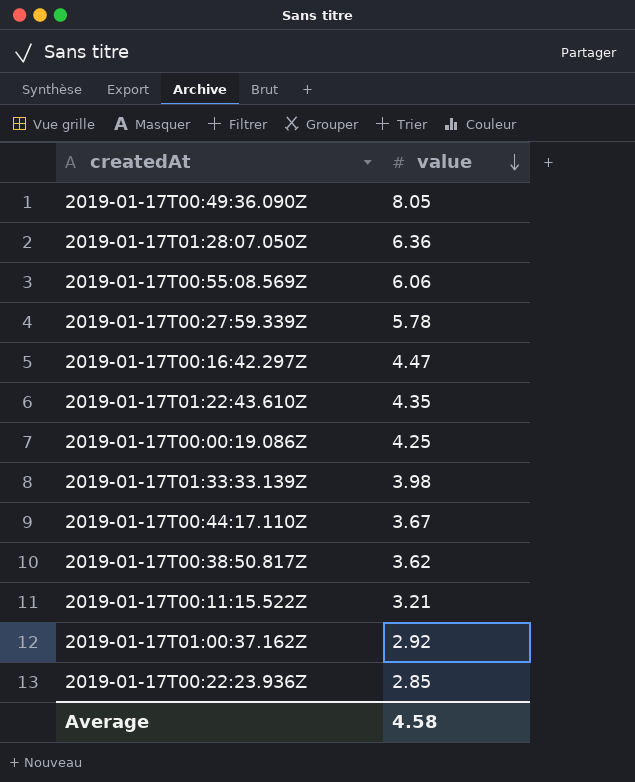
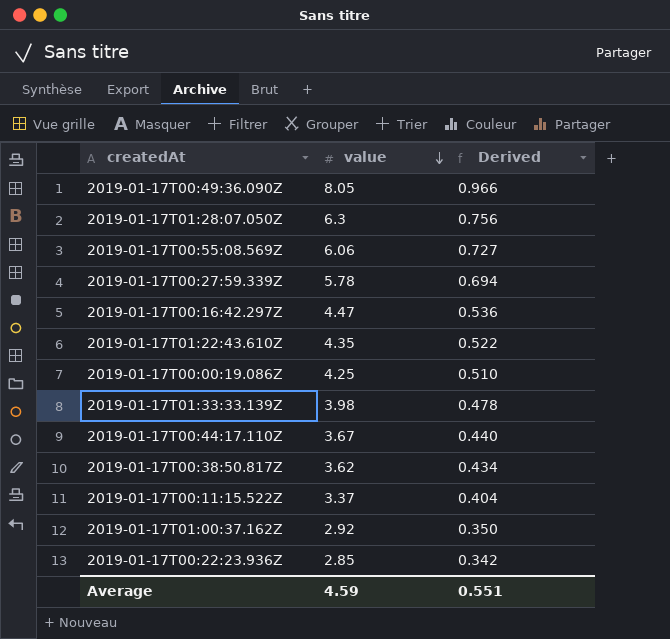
column Derived | formula: none -> [value] * 0.12
2019-01-17T01:28:07.050Z | value: 6.36 -> 6.3
2019-01-17T00:11:15.522Z | value: 3.21 -> 3.37
Average | value: 4.58 -> 4.59

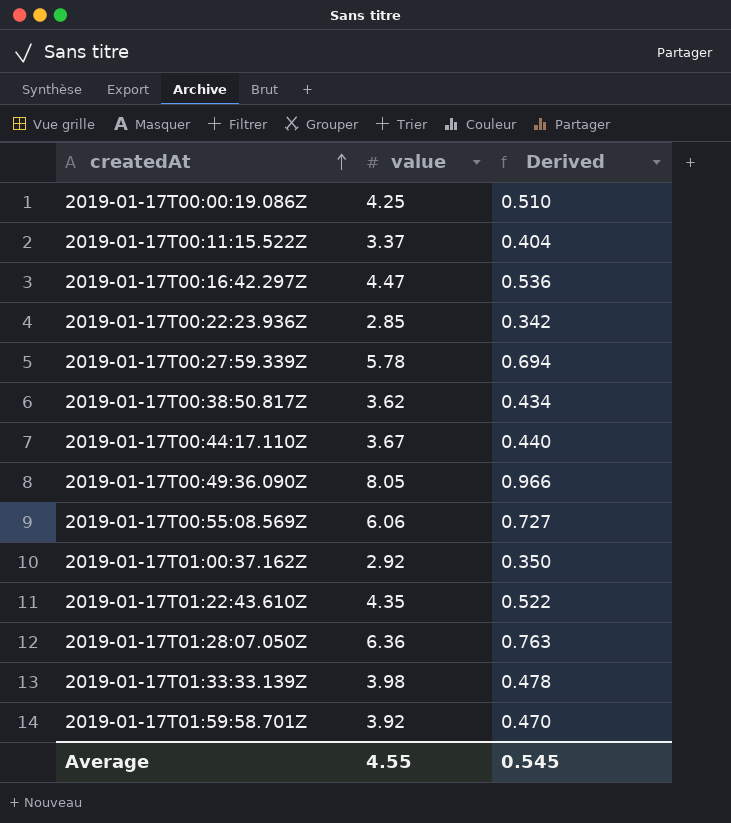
row order: value descending -> createdAt ascending
2019-01-17T01:28:07.050Z | value: 6.3 -> 6.36
2019-01-17T01:28:07.050Z | Derived: 0.756 -> 0.763
row 2019-01-17T01:59:58.701Z: none -> 3.92 | 0.470
Average | value: 4.59 -> 4.55
Average | Derived: 0.551 -> 0.545

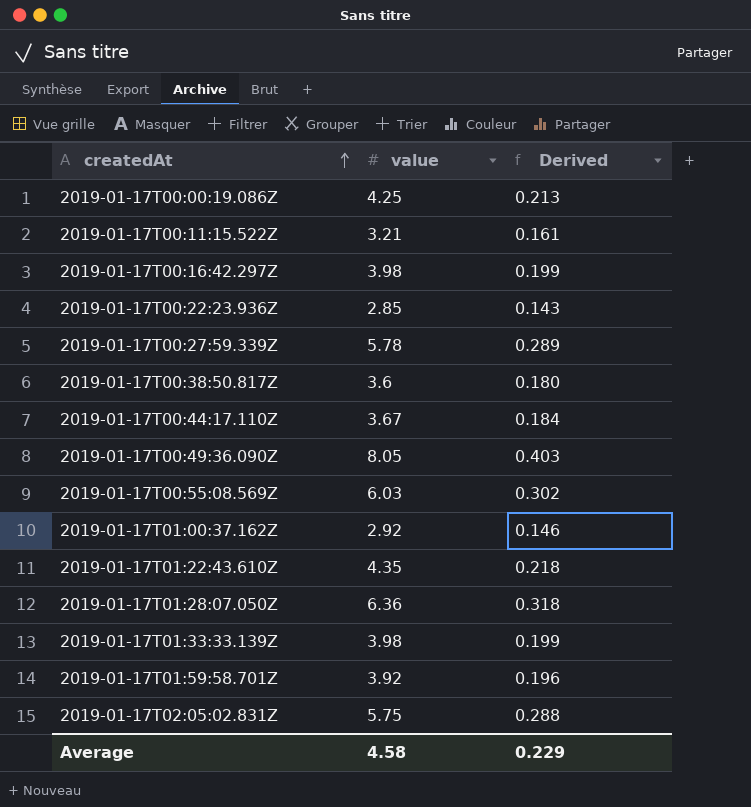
column Derived | formula: [value] * 0.12 -> [value] * 0.05
2019-01-17T00:11:15.522Z | value: 3.37 -> 3.21
2019-01-17T00:16:42.297Z | value: 4.47 -> 3.98
2019-01-17T00:38:50.817Z | value: 3.62 -> 3.6
2019-01-17T00:55:08.569Z | value: 6.06 -> 6.03
row 2019-01-17T02:05:02.831Z: none -> 5.75 | 0.288
Average | value: 4.55 -> 4.58
Average | Derived: 0.545 -> 0.229

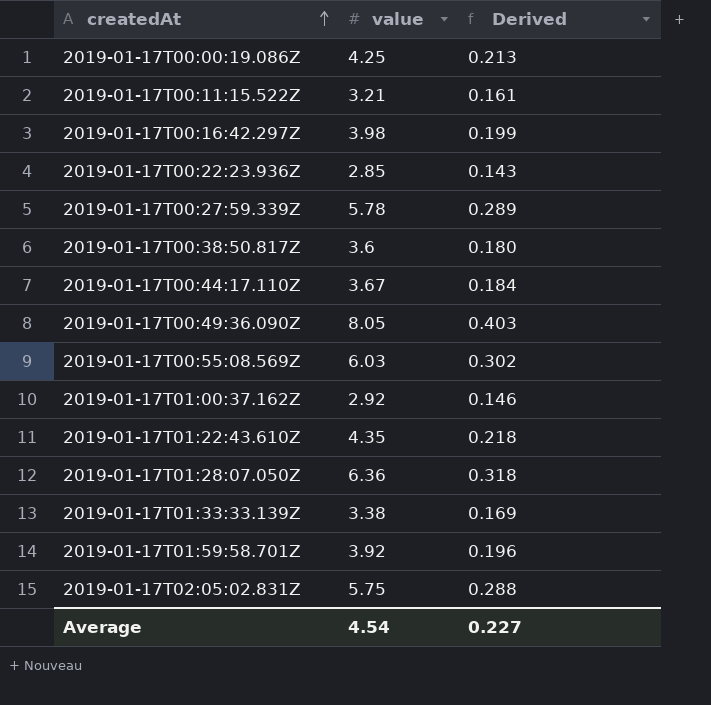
2019-01-17T01:33:33.139Z | value: 3.98 -> 3.38
2019-01-17T01:33:33.139Z | Derived: 0.199 -> 0.169
Average | value: 4.58 -> 4.54
Average | Derived: 0.229 -> 0.227

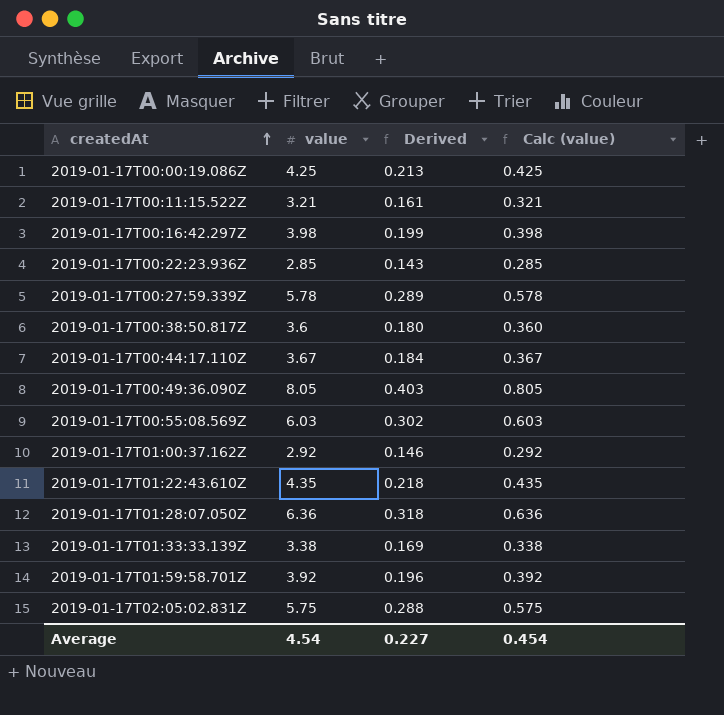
column Calc (value) | formula: none -> [value] * 0.1

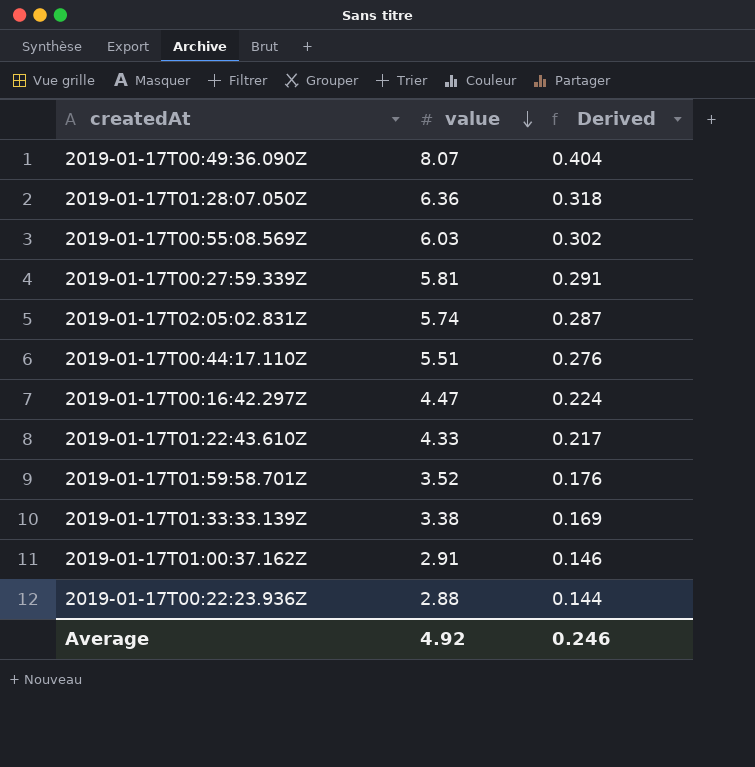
row order: createdAt ascending -> value descending
column Calc (value) | formula: [value] * 0.1 -> none
row 2019-01-17T00:00:19.086Z: 4.25 | 0.213 | 0.425 -> none
row 2019-01-17T00:11:15.522Z: 3.21 | 0.161 | 0.321 -> none
row 2019-01-17T00:38:50.817Z: 3.6 | 0.180 | 0.360 -> none
2019-01-17T00:49:36.090Z | value: 8.05 -> 8.07
2019-01-17T00:49:36.090Z | Derived: 0.403 -> 0.404
2019-01-17T00:27:59.339Z | value: 5.78 -> 5.81
2019-01-17T00:27:59.339Z | Derived: 0.289 -> 0.291
2019-01-17T02:05:02.831Z | value: 5.75 -> 5.74
2019-01-17T02:05:02.831Z | Derived: 0.288 -> 0.287
2019-01-17T00:44:17.110Z | value: 3.67 -> 5.51
2019-01-17T00:44:17.110Z | Derived: 0.184 -> 0.276
2019-01-17T00:16:42.297Z | value: 3.98 -> 4.47
2019-01-17T00:16:42.297Z | Derived: 0.199 -> 0.224
2019-01-17T01:22:43.610Z | value: 4.35 -> 4.33
2019-01-17T01:22:43.610Z | Derived: 0.218 -> 0.217
2019-01-17T01:59:58.701Z | value: 3.92 -> 3.52
2019-01-17T01:59:58.701Z | Derived: 0.196 -> 0.176
2019-01-17T01:00:37.162Z | value: 2.92 -> 2.91
2019-01-17T00:22:23.936Z | value: 2.85 -> 2.88
2019-01-17T00:22:23.936Z | Derived: 0.143 -> 0.144
Average | value: 4.54 -> 4.92
Average | Derived: 0.227 -> 0.246

